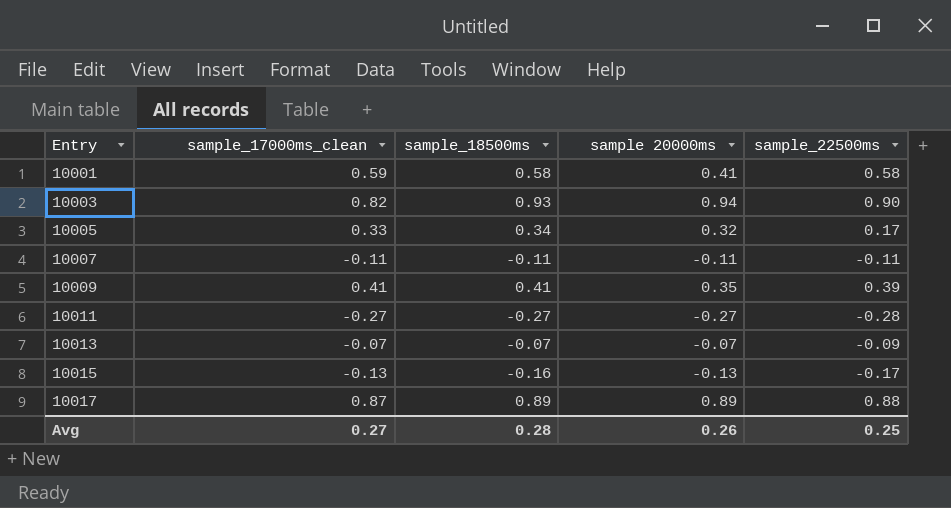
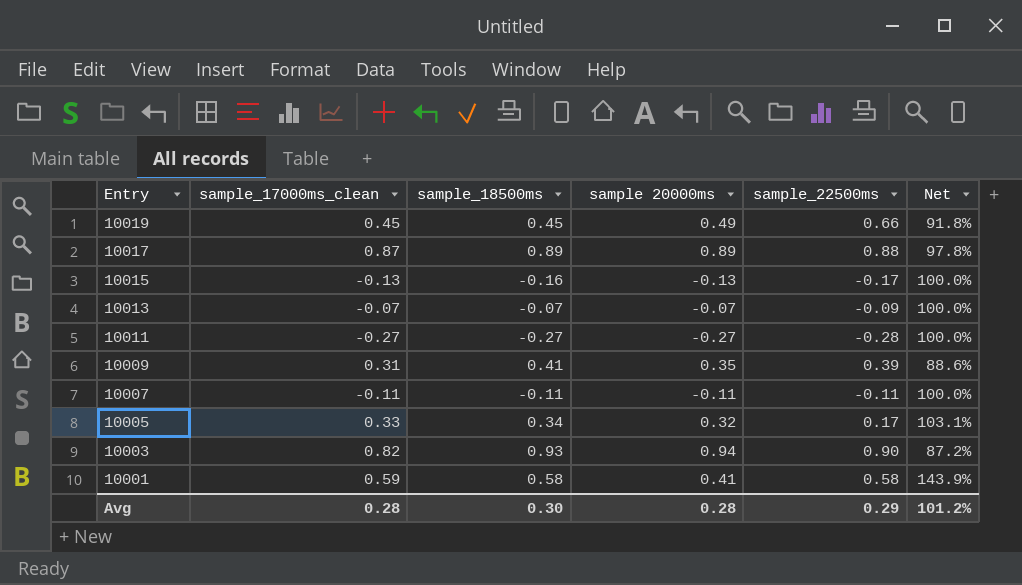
row order: Entry ascending -> Entry descending
column Net | formula: none -> [sample_17000ms_clean] / [sample 20000ms]
row 10019: none -> 0.45 | 0.45 | 0.49 | 0.66 | 91.8%
10009 | sample_17000ms_clean: 0.41 -> 0.31
Avg | sample_17000ms_clean: 0.27 -> 0.28
Avg | sample_18500ms: 0.28 -> 0.30
Avg | sample 20000ms: 0.26 -> 0.28
Avg | sample_22500ms: 0.25 -> 0.29

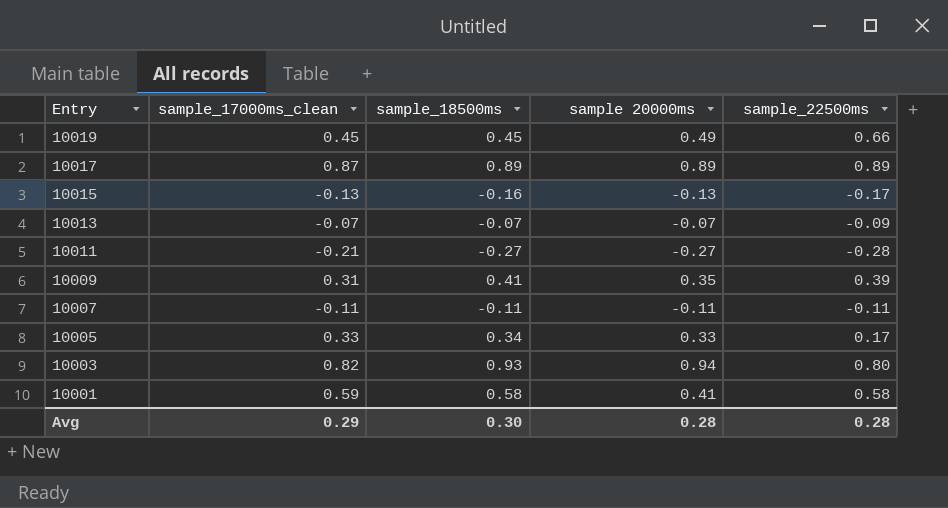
column Net | formula: [sample_17000ms_clean] / [sample 20000ms] -> none
10017 | sample_22500ms: 0.88 -> 0.89
10011 | sample_17000ms_clean: -0.27 -> -0.21
10005 | sample 20000ms: 0.32 -> 0.33
10003 | sample_22500ms: 0.90 -> 0.80
Avg | sample_17000ms_clean: 0.28 -> 0.29
Avg | sample_22500ms: 0.29 -> 0.28

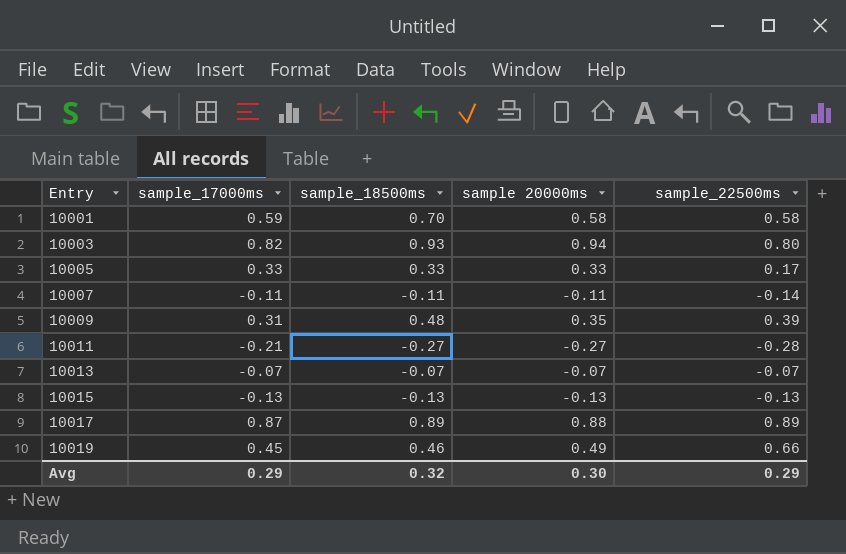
row order: Entry descending -> Entry ascending
column name: sample_17000ms_clean -> sample_17000ms
10001 | sample_18500ms: 0.58 -> 0.70
10001 | sample 20000ms: 0.41 -> 0.58
10005 | sample_18500ms: 0.34 -> 0.33
10007 | sample_22500ms: -0.11 -> -0.14
10009 | sample_18500ms: 0.41 -> 0.48
10013 | sample_22500ms: -0.09 -> -0.07
10015 | sample_18500ms: -0.16 -> -0.13
10015 | sample_22500ms: -0.17 -> -0.13
10017 | sample 20000ms: 0.89 -> 0.88
10019 | sample_18500ms: 0.45 -> 0.46
Avg | sample_18500ms: 0.30 -> 0.32
Avg | sample 20000ms: 0.28 -> 0.30
Avg | sample_22500ms: 0.28 -> 0.29

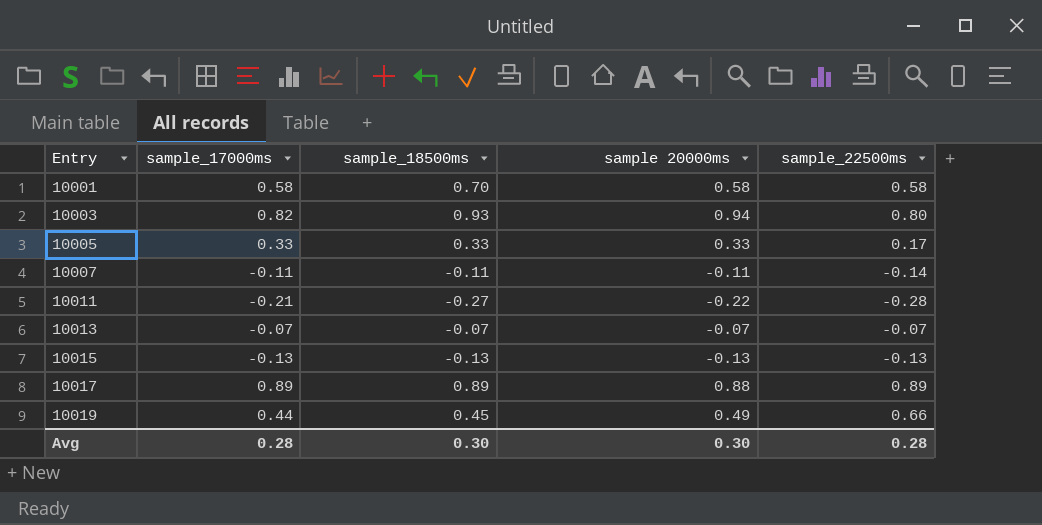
row 10009: 0.31 | 0.48 | 0.35 | 0.39 -> none
10001 | sample_17000ms: 0.59 -> 0.58
10011 | sample 20000ms: -0.27 -> -0.22
10017 | sample_17000ms: 0.87 -> 0.89
10019 | sample_17000ms: 0.45 -> 0.44
10019 | sample_18500ms: 0.46 -> 0.45
Avg | sample_17000ms: 0.29 -> 0.28
Avg | sample_18500ms: 0.32 -> 0.30
Avg | sample_22500ms: 0.29 -> 0.28

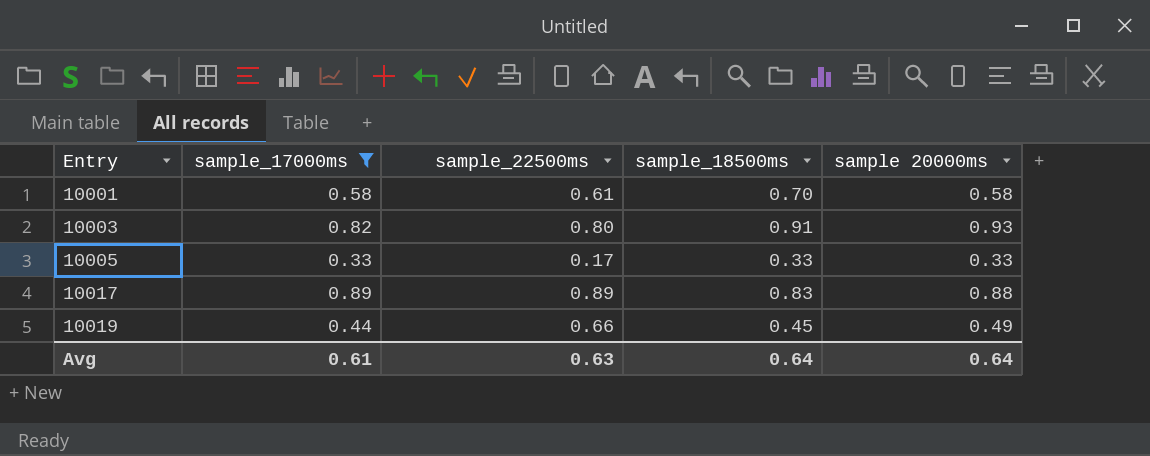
filter: none -> sample_17000ms >= 0.33
column sample_22500ms | position: 5 -> 3
10001 | sample_22500ms: 0.58 -> 0.61
10003 | sample_18500ms: 0.93 -> 0.91
10003 | sample 20000ms: 0.94 -> 0.93
10017 | sample_18500ms: 0.89 -> 0.83
Avg | sample_17000ms: 0.28 -> 0.61
Avg | sample_22500ms: 0.28 -> 0.63
Avg | sample_18500ms: 0.30 -> 0.64
Avg | sample 20000ms: 0.30 -> 0.64

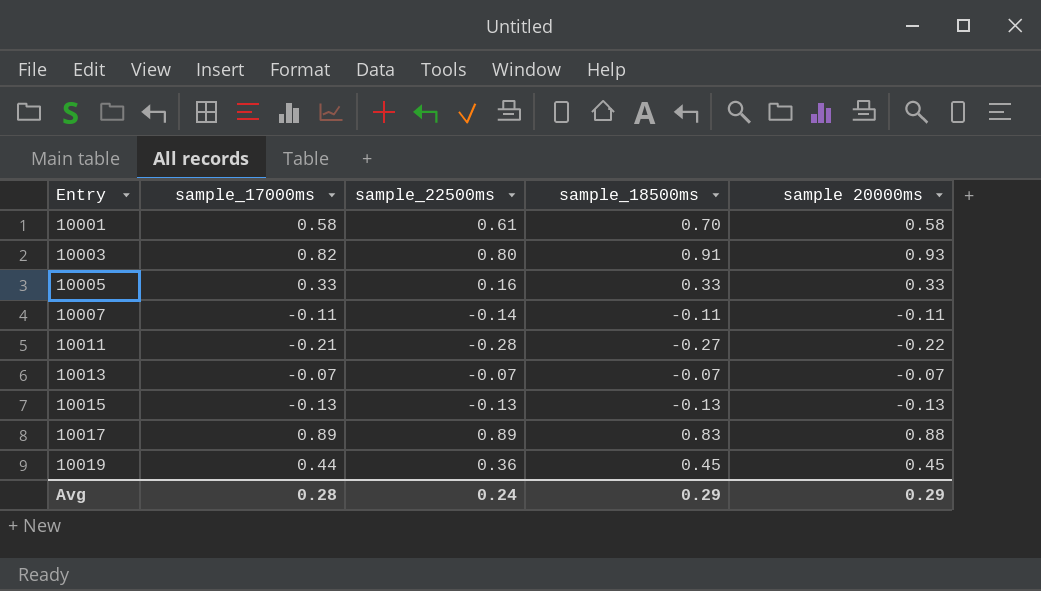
filter: sample_17000ms >= 0.33 -> none
10005 | sample_22500ms: 0.17 -> 0.16
10019 | sample_22500ms: 0.66 -> 0.36
10019 | sample 20000ms: 0.49 -> 0.45
Avg | sample_17000ms: 0.61 -> 0.28
Avg | sample_22500ms: 0.63 -> 0.24
Avg | sample_18500ms: 0.64 -> 0.29
Avg | sample 20000ms: 0.64 -> 0.29

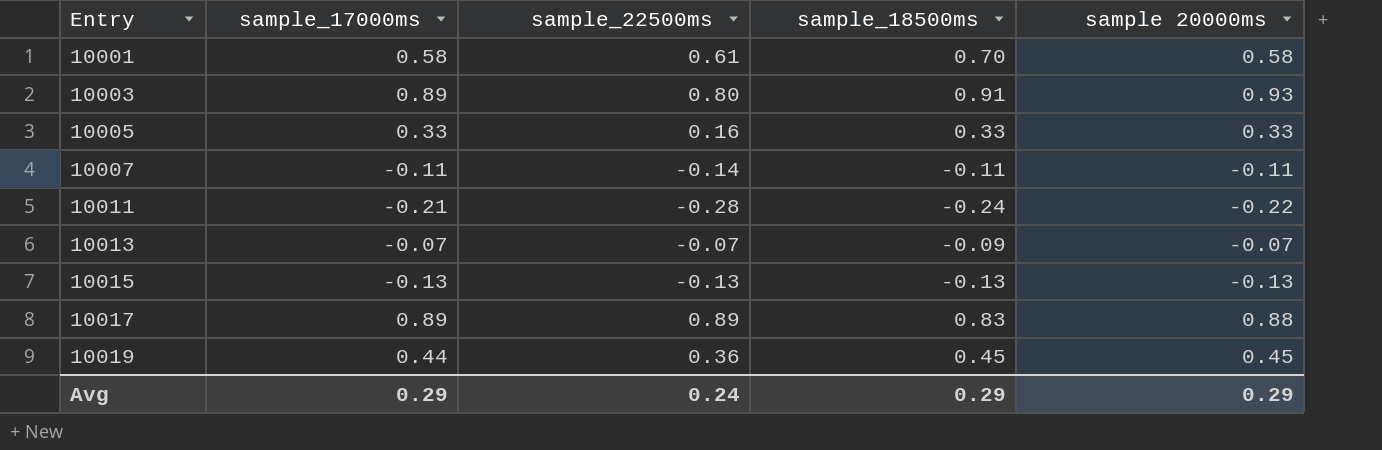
10003 | sample_17000ms: 0.82 -> 0.89
10011 | sample_18500ms: -0.27 -> -0.24
10013 | sample_18500ms: -0.07 -> -0.09
Avg | sample_17000ms: 0.28 -> 0.29

